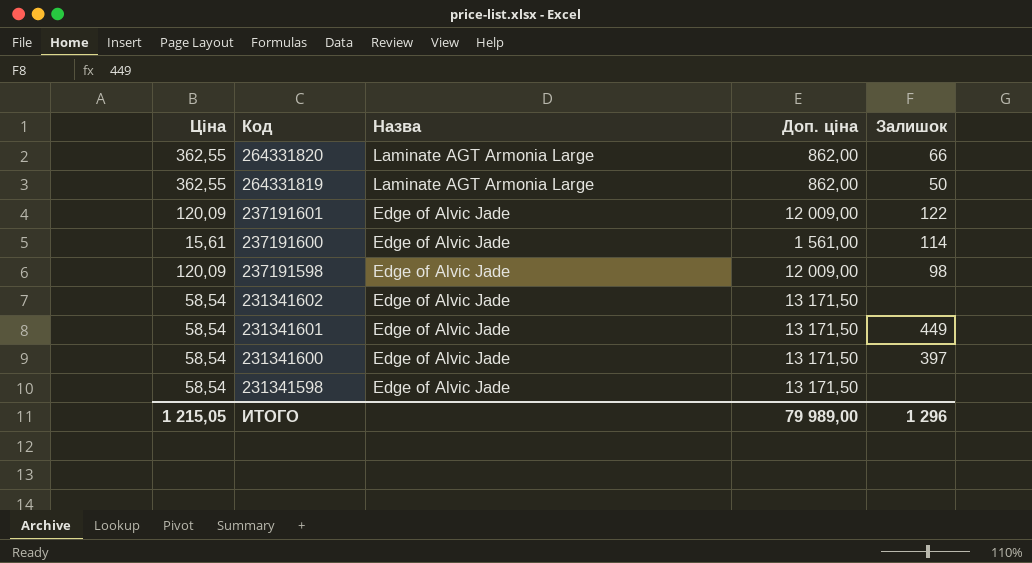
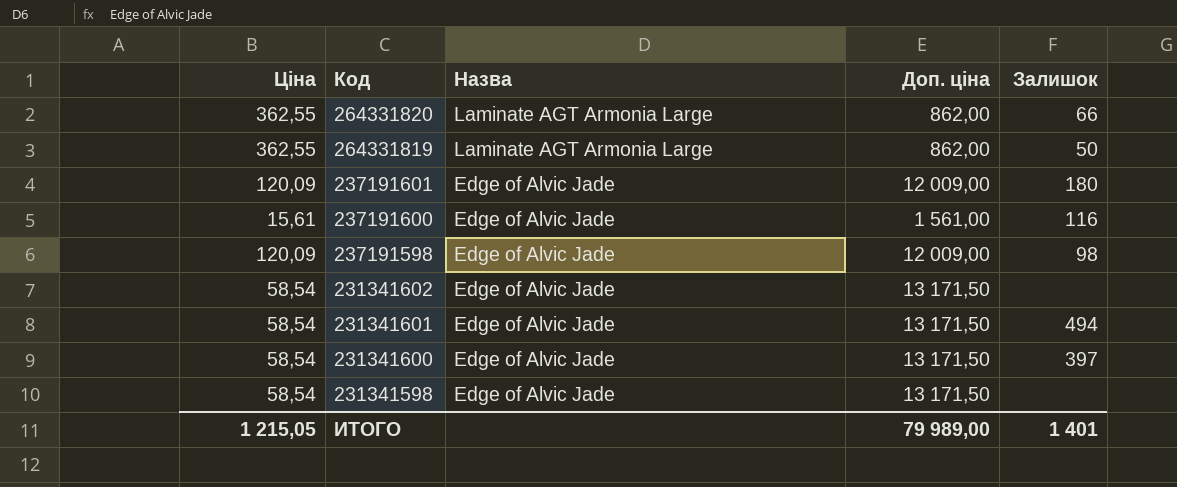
237191601 | Залишок: 122 -> 180
237191600 | Залишок: 114 -> 116
231341601 | Залишок: 449 -> 494
ИТОГО | Залишок: 1 296 -> 1 401

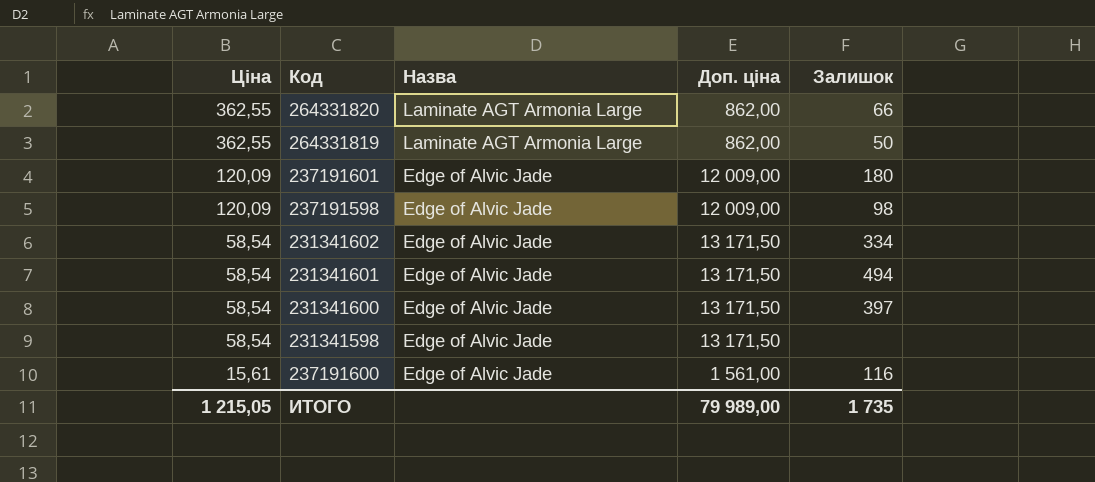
row order: Код descending -> Ціна descending
231341602 | Залишок: none -> 334
ИТОГО | Залишок: 1 401 -> 1 735

